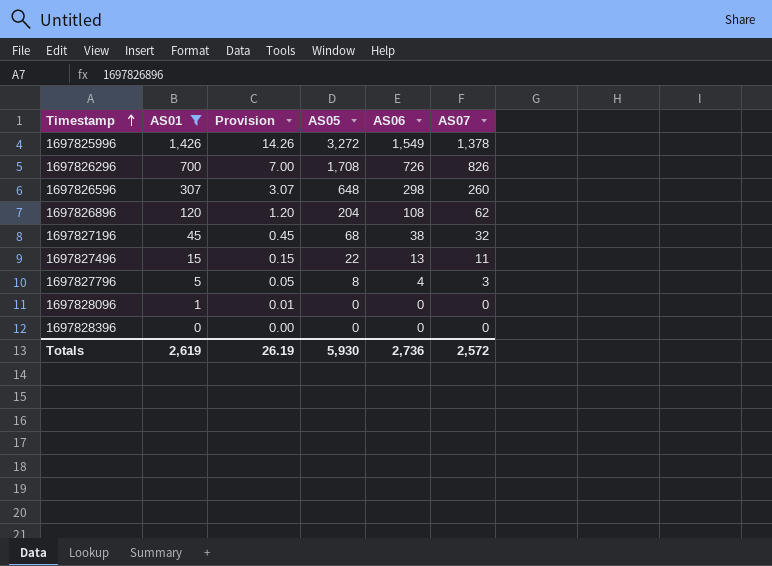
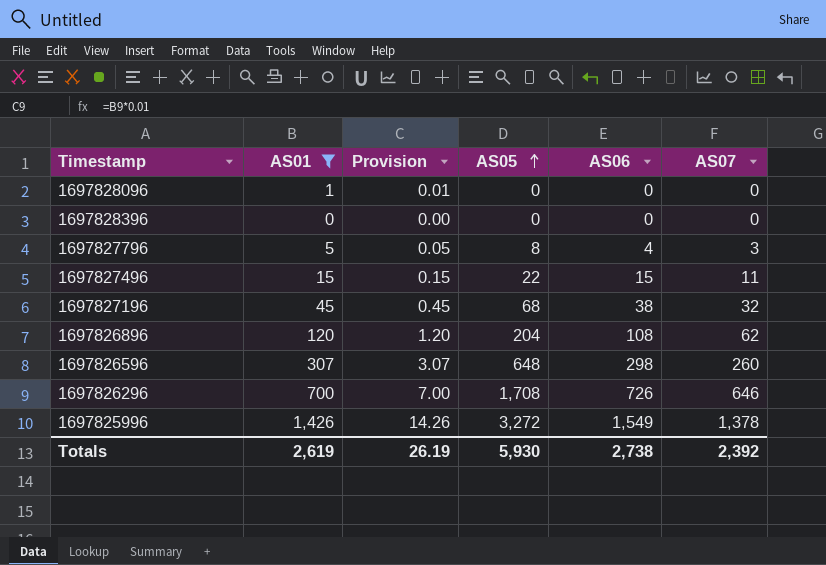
row order: Timestamp ascending -> AS05 ascending
1697827496 | AS06: 13 -> 15
1697826296 | AS07: 826 -> 646
Totals | AS06: 2,736 -> 2,738
Totals | AS07: 2,572 -> 2,392

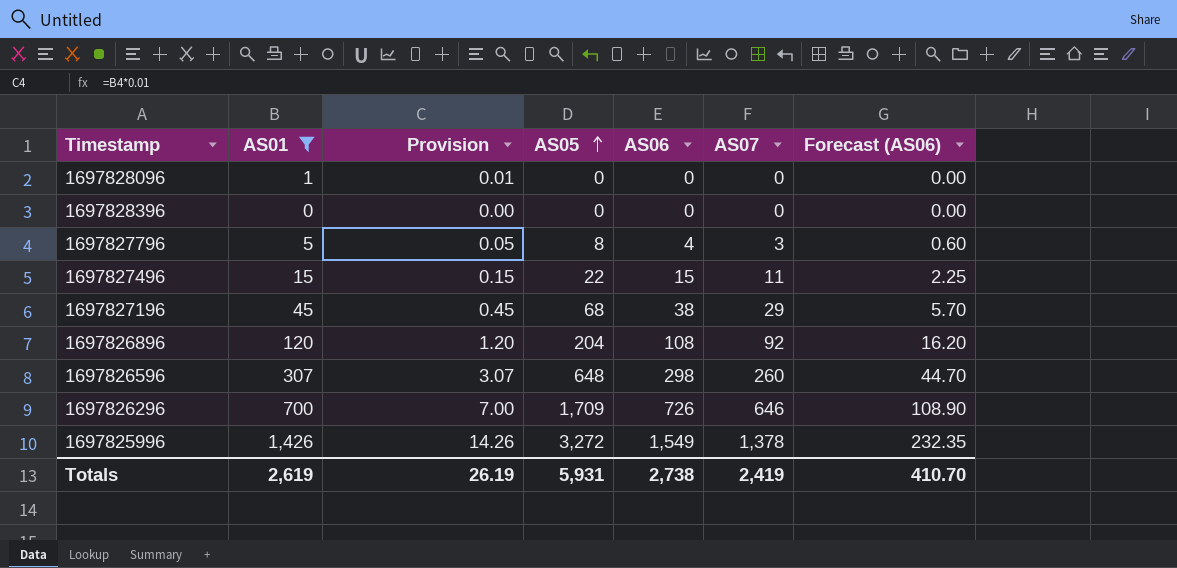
column Forecast (AS06) | formula: none -> [AS06] * 0.15
1697827196 | AS07: 32 -> 29
1697826896 | AS07: 62 -> 92
1697826296 | AS05: 1,708 -> 1,709
Totals | AS05: 5,930 -> 5,931
Totals | AS07: 2,392 -> 2,419

